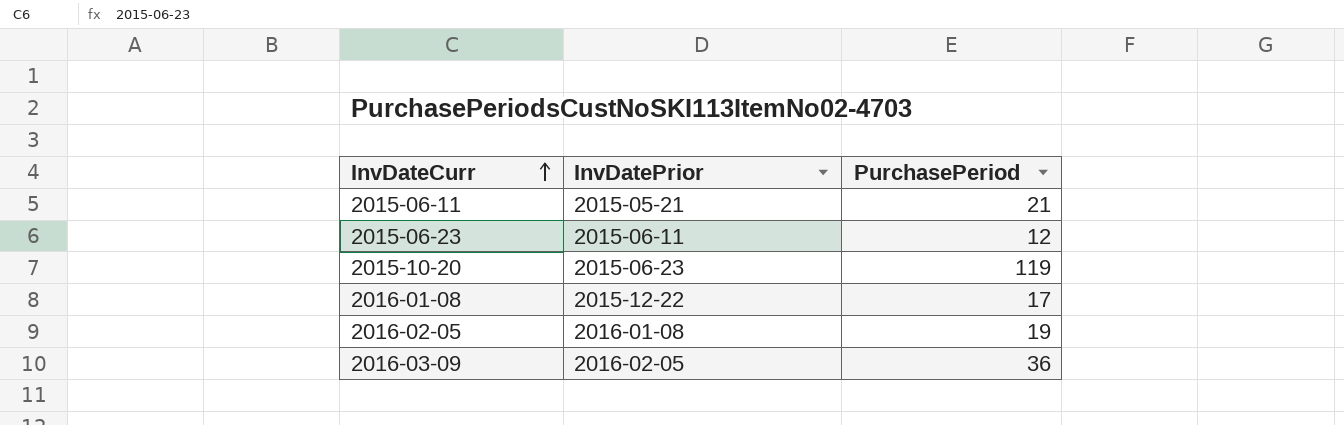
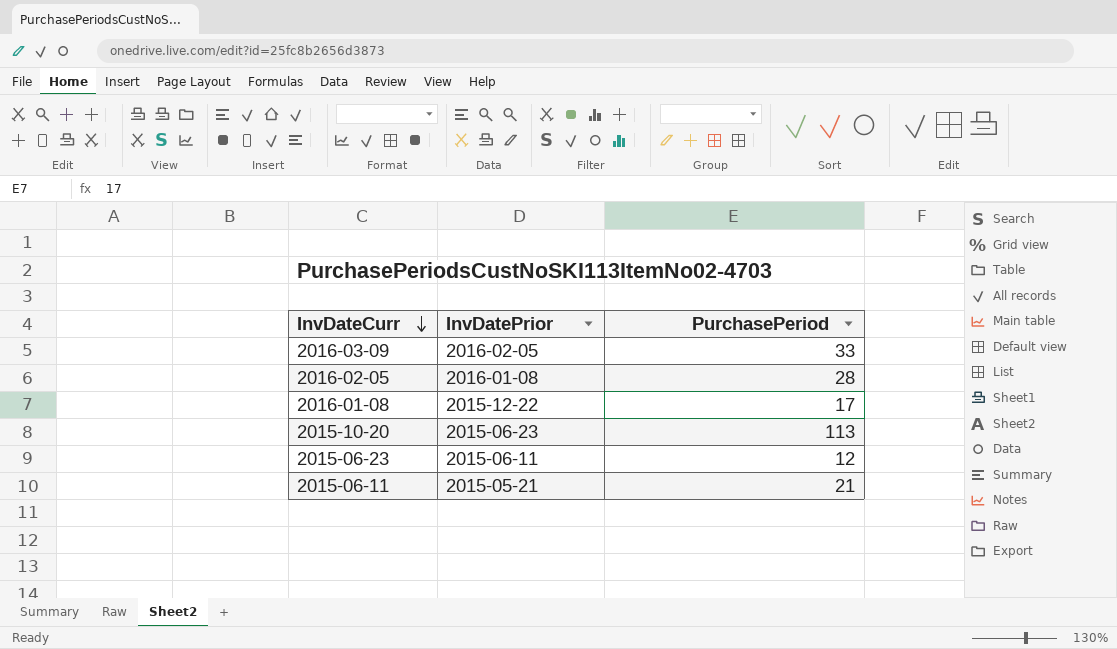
row order: InvDateCurr ascending -> InvDateCurr descending
2016-03-09 | PurchasePeriod: 36 -> 33
2016-02-05 | PurchasePeriod: 19 -> 28
2015-10-20 | PurchasePeriod: 119 -> 113

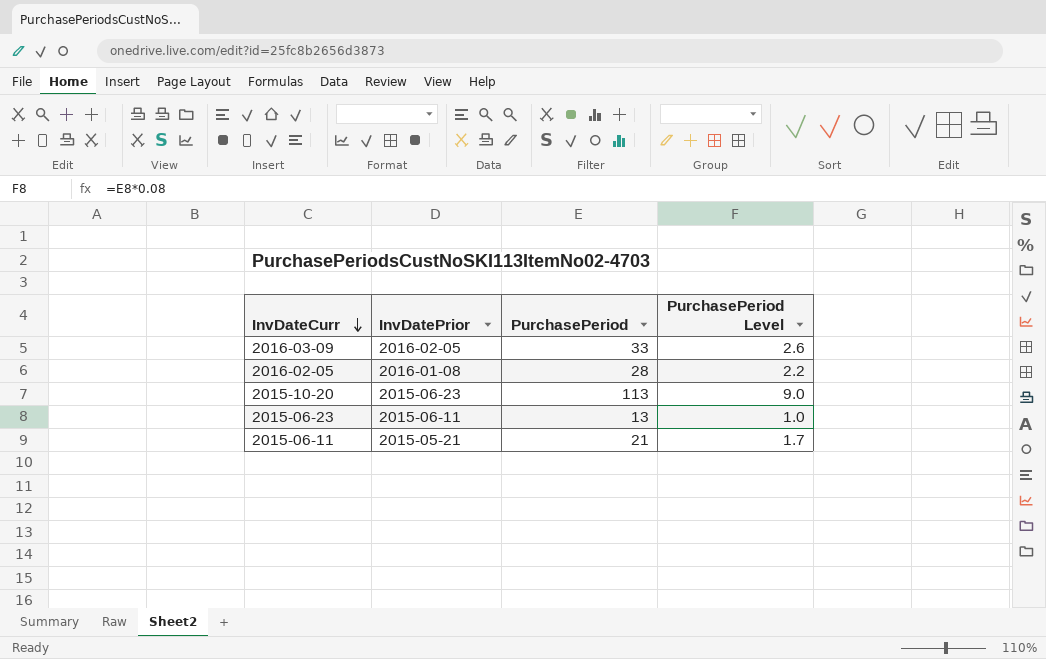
column PurchasePeriod Level | formula: none -> [PurchasePeriod] * 0.08
row 2016-01-08: 2015-12-22 | 17 -> none
2015-06-23 | PurchasePeriod: 12 -> 13

